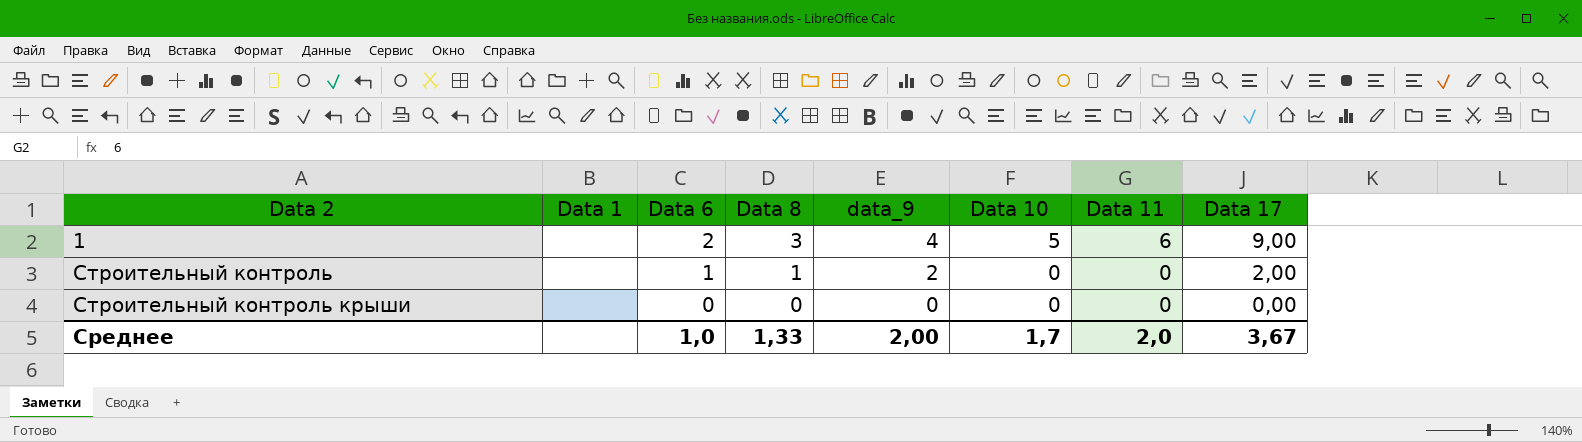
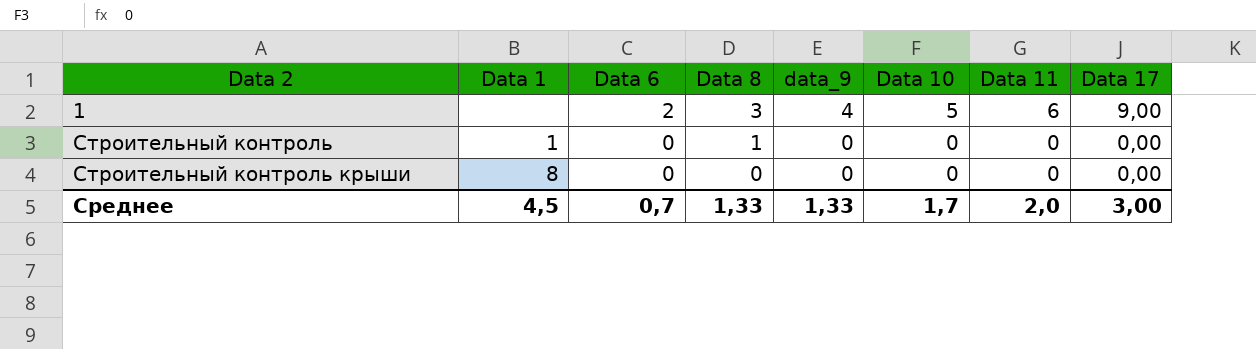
Строительный контроль | Data 1: none -> 1
Строительный контроль | Data 6: 1 -> 0
Строительный контроль | data_9: 2 -> 0
Строительный контроль | Data 17: 2,00 -> 0,00
Строительный контроль крыши | Data 1: none -> 8
Среднее | Data 1: none -> 4,5
Среднее | Data 6: 1,0 -> 0,7
Среднее | data_9: 2,00 -> 1,33
Среднее | Data 17: 3,67 -> 3,00

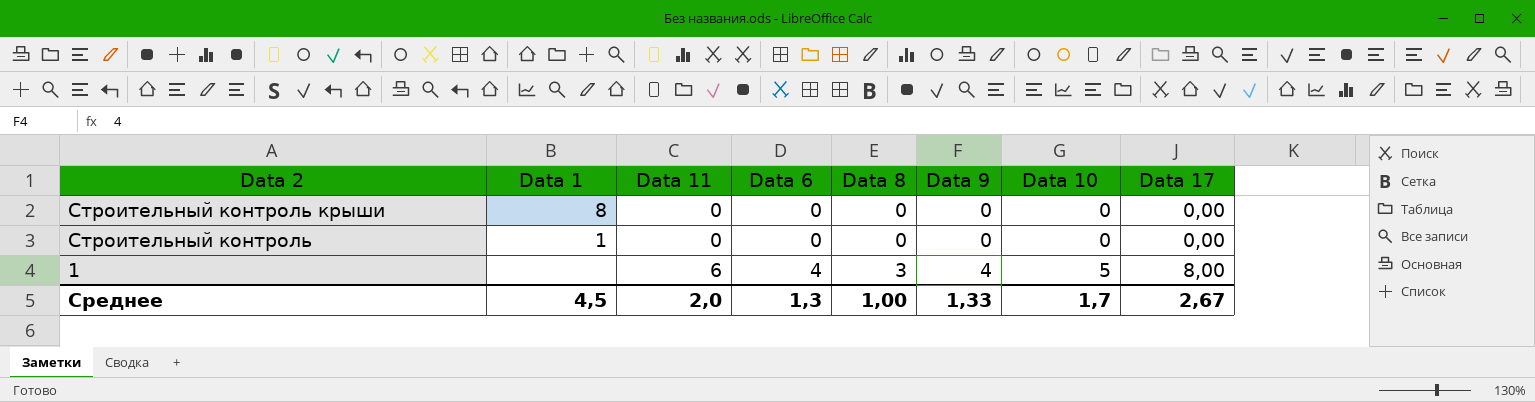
row order: Data 2 ascending -> Data 2 descending
column Data 11 | position: 7 -> 3
column name: data_9 -> Data 9
Строительный контроль | Data 8: 1 -> 0
1 | Data 6: 2 -> 4
1 | Data 17: 9,00 -> 8,00
Среднее | Data 6: 0,7 -> 1,3
Среднее | Data 8: 1,33 -> 1,00
Среднее | Data 17: 3,00 -> 2,67

